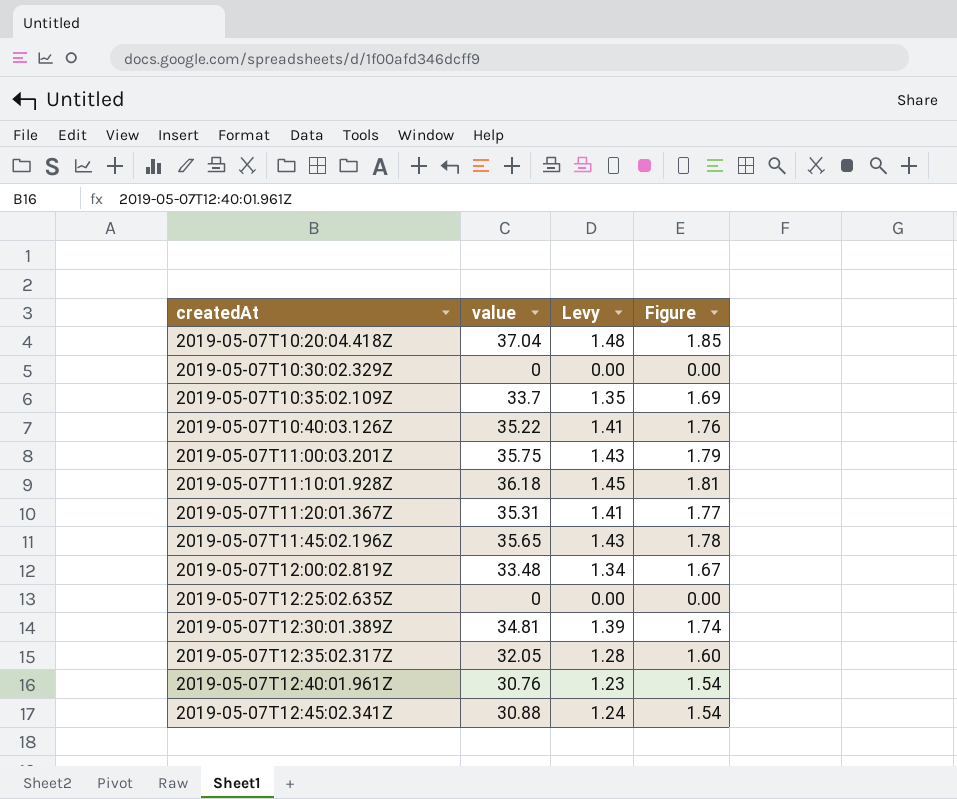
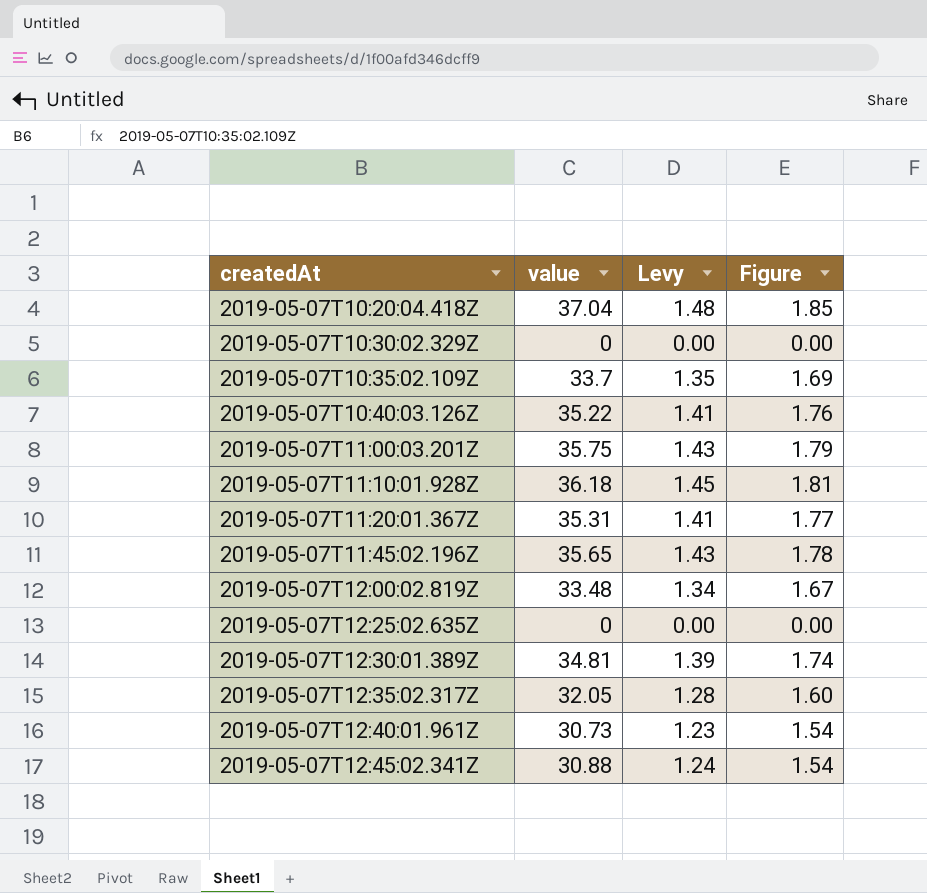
2019-05-07T12:40:01.961Z | value: 30.76 -> 30.73

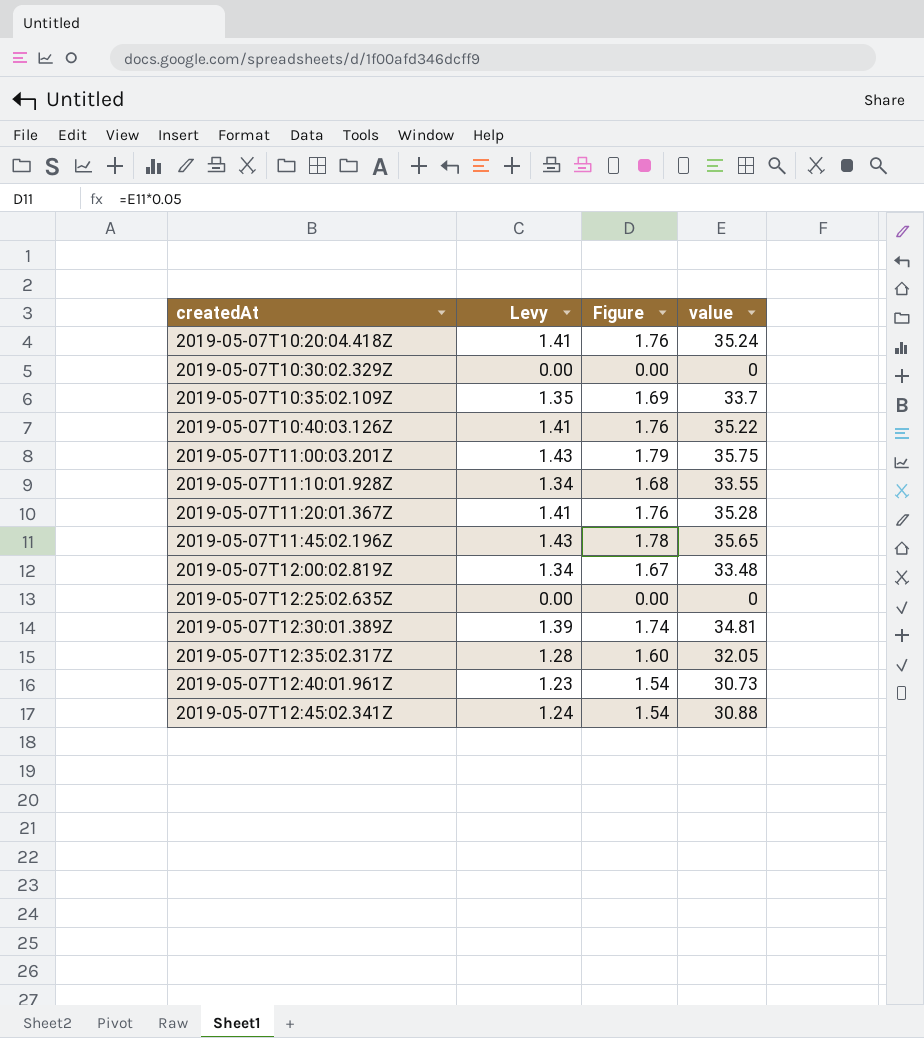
column value | position: 2 -> 4
2019-05-07T10:20:04.418Z | Levy: 1.48 -> 1.41
2019-05-07T10:20:04.418Z | Figure: 1.85 -> 1.76
2019-05-07T10:20:04.418Z | value: 37.04 -> 35.24
2019-05-07T11:10:01.928Z | Levy: 1.45 -> 1.34
2019-05-07T11:10:01.928Z | Figure: 1.81 -> 1.68
2019-05-07T11:10:01.928Z | value: 36.18 -> 33.55
2019-05-07T11:20:01.367Z | Figure: 1.77 -> 1.76
2019-05-07T11:20:01.367Z | value: 35.31 -> 35.28

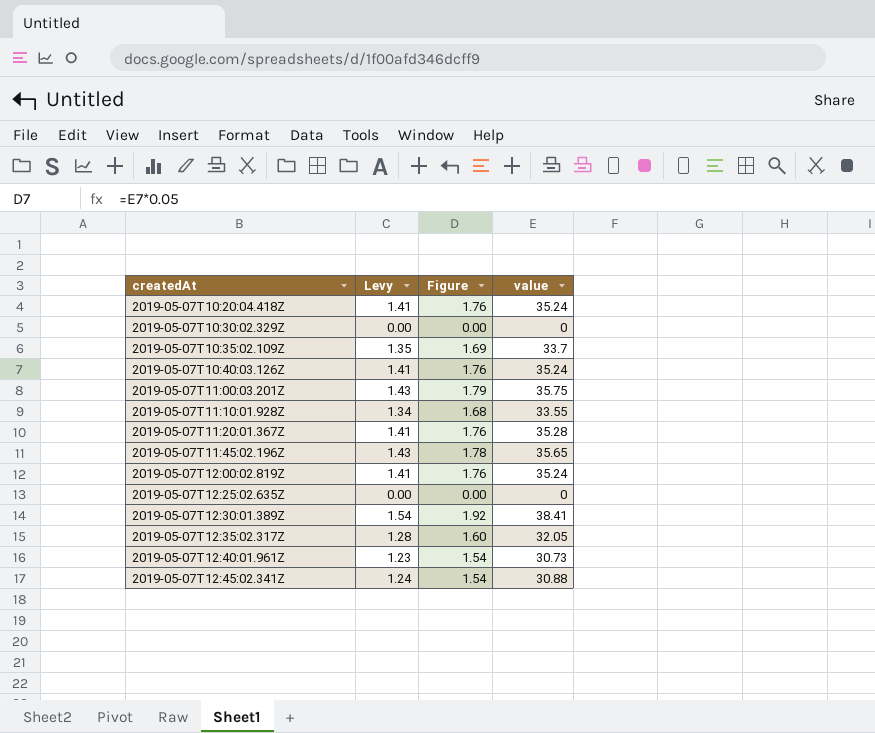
2019-05-07T10:40:03.126Z | value: 35.22 -> 35.24
2019-05-07T12:00:02.819Z | Levy: 1.34 -> 1.41
2019-05-07T12:00:02.819Z | Figure: 1.67 -> 1.76
2019-05-07T12:00:02.819Z | value: 33.48 -> 35.24
2019-05-07T12:30:01.389Z | Levy: 1.39 -> 1.54
2019-05-07T12:30:01.389Z | Figure: 1.74 -> 1.92
2019-05-07T12:30:01.389Z | value: 34.81 -> 38.41

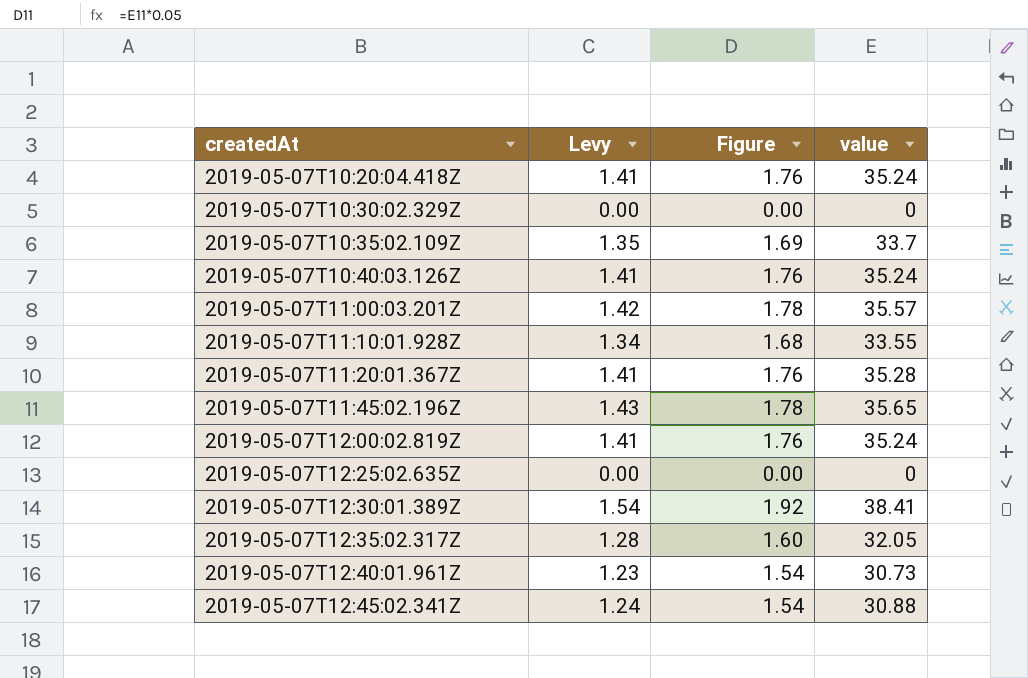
2019-05-07T11:00:03.201Z | Levy: 1.43 -> 1.42
2019-05-07T11:00:03.201Z | Figure: 1.79 -> 1.78
2019-05-07T11:00:03.201Z | value: 35.75 -> 35.57

